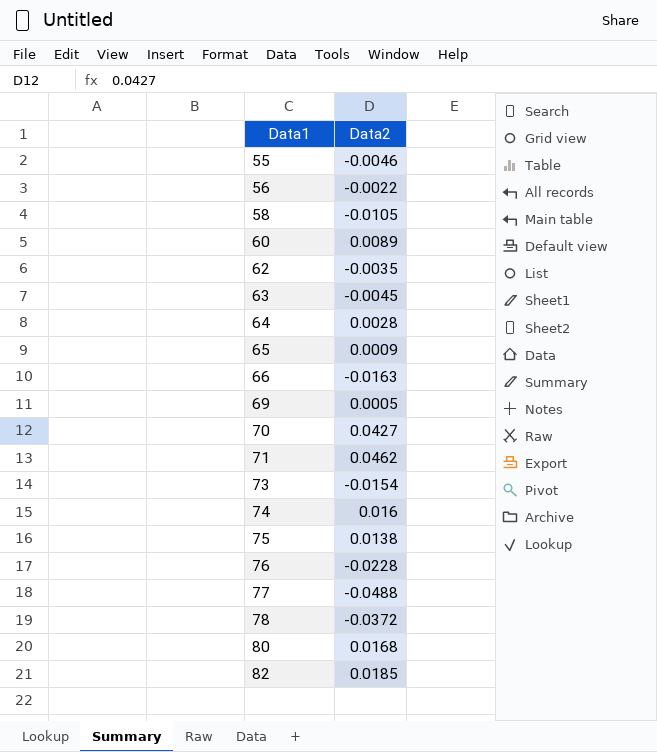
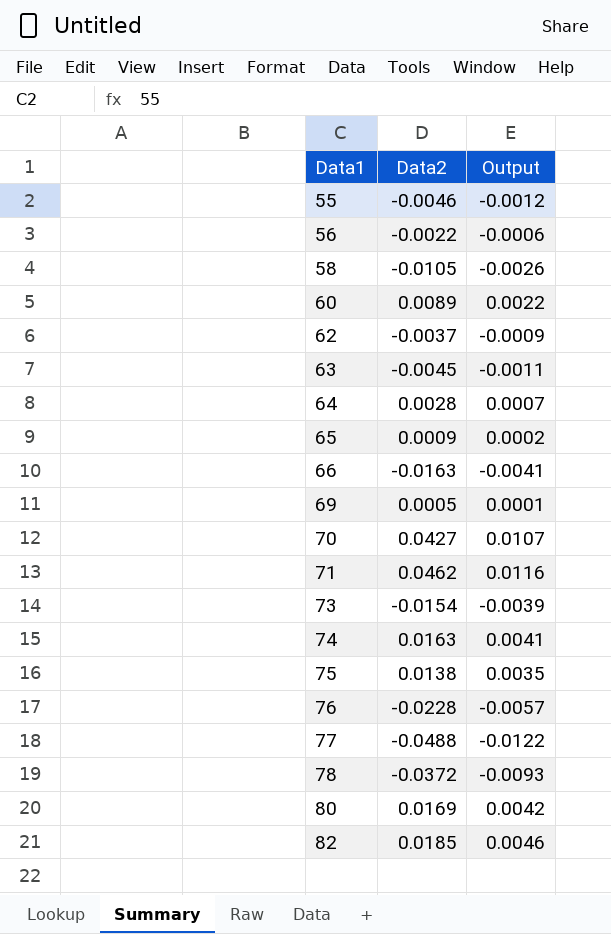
column Output | formula: none -> [Data2] * 0.25
62 | Data2: -0.0035 -> -0.0037
74 | Data2: 0.016 -> 0.0163
80 | Data2: 0.0168 -> 0.0169

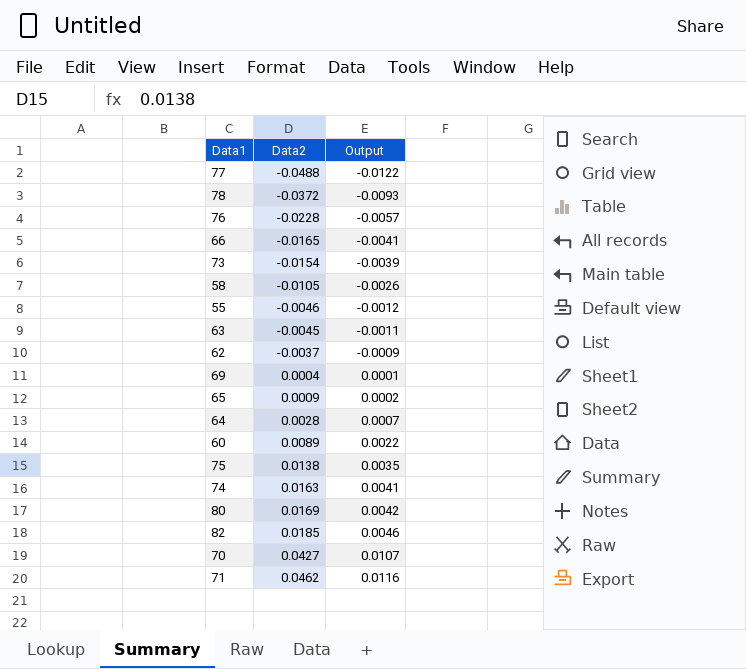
row order: Data1 ascending -> Data2 ascending
row 56: -0.0022 | -0.0006 -> none
66 | Data2: -0.0163 -> -0.0165
69 | Data2: 0.0005 -> 0.0004

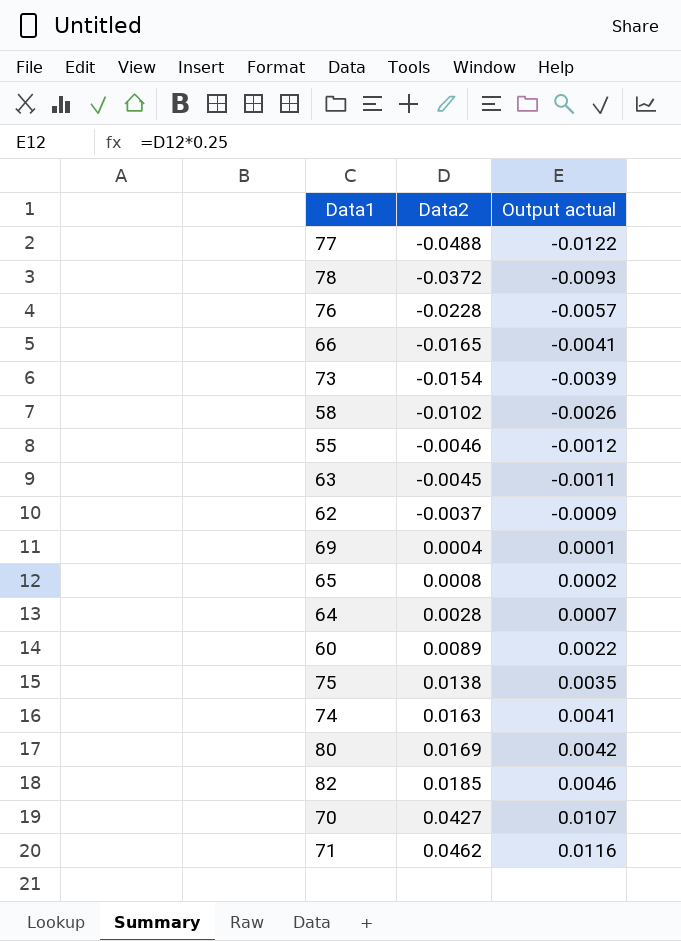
column name: Output -> Output actual
58 | Data2: -0.0105 -> -0.0102
65 | Data2: 0.0009 -> 0.0008

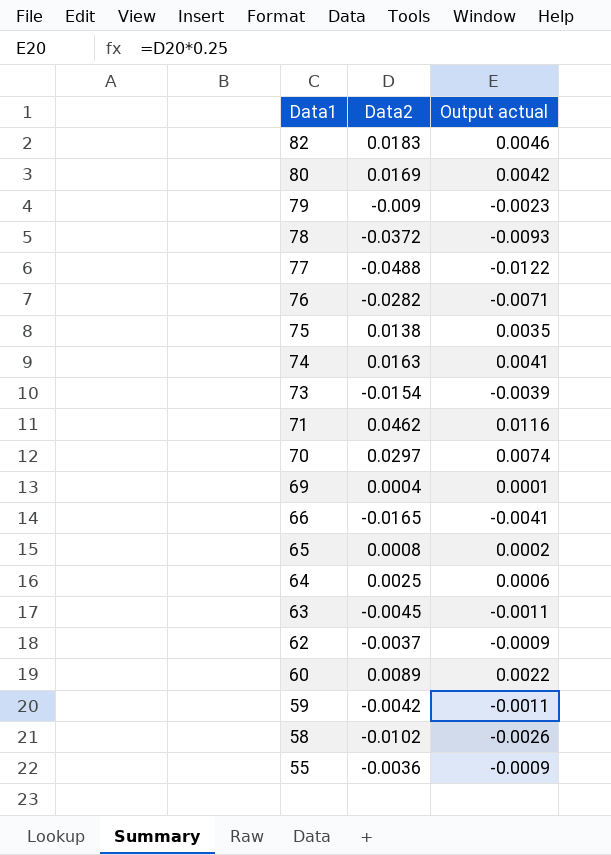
row order: Data2 ascending -> Data1 descending
82 | Data2: 0.0185 -> 0.0183
row 79: none -> -0.009 | -0.0023
76 | Data2: -0.0228 -> -0.0282
76 | Output actual: -0.0057 -> -0.0071
70 | Data2: 0.0427 -> 0.0297
70 | Output actual: 0.0107 -> 0.0074
64 | Data2: 0.0028 -> 0.0025
64 | Output actual: 0.0007 -> 0.0006
row 59: none -> -0.0042 | -0.0011
55 | Data2: -0.0046 -> -0.0036
55 | Output actual: -0.0012 -> -0.0009

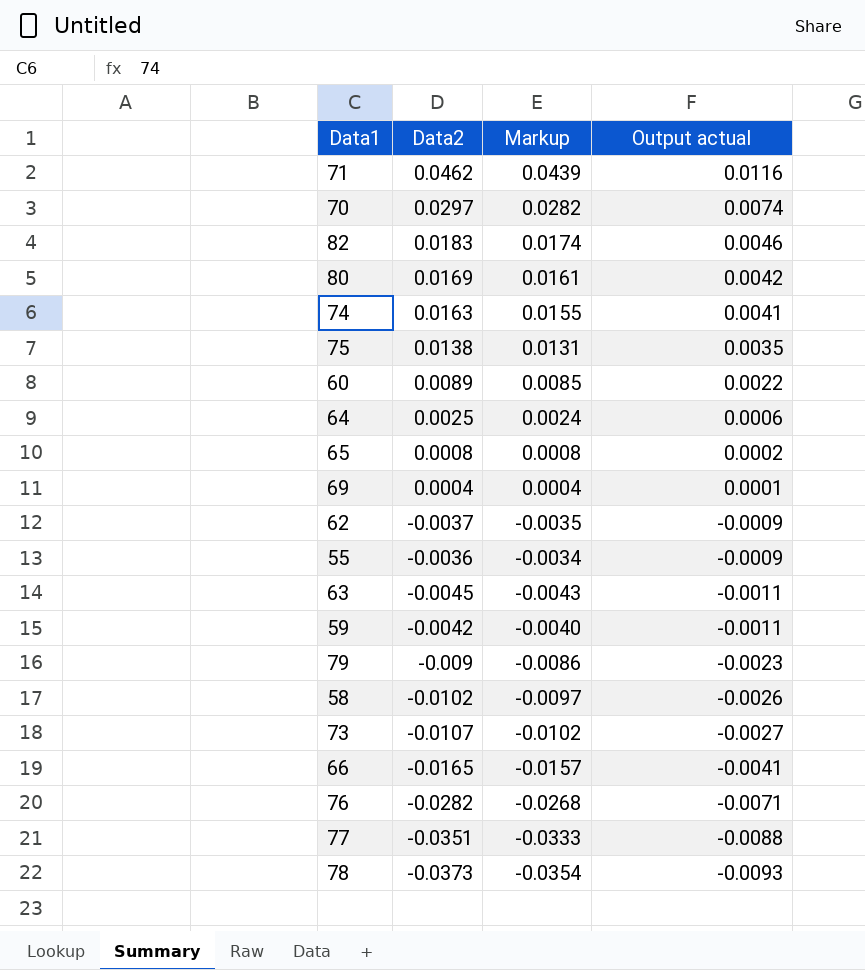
row order: Data1 descending -> Output actual descending
column Markup | formula: none -> [Data2] * 0.95
73 | Data2: -0.0154 -> -0.0107
73 | Output actual: -0.0039 -> -0.0027
77 | Data2: -0.0488 -> -0.0351
77 | Output actual: -0.0122 -> -0.0088
78 | Data2: -0.0372 -> -0.0373

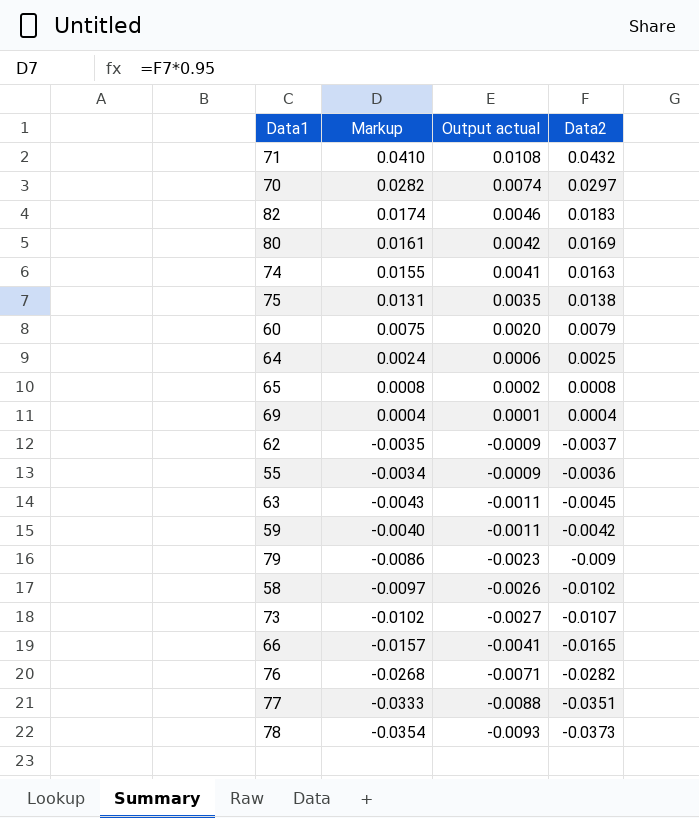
column Data2 | position: 2 -> 4
71 | Markup: 0.0439 -> 0.0410
71 | Output actual: 0.0116 -> 0.0108
71 | Data2: 0.0462 -> 0.0432
60 | Markup: 0.0085 -> 0.0075
60 | Output actual: 0.0022 -> 0.0020
60 | Data2: 0.0089 -> 0.0079

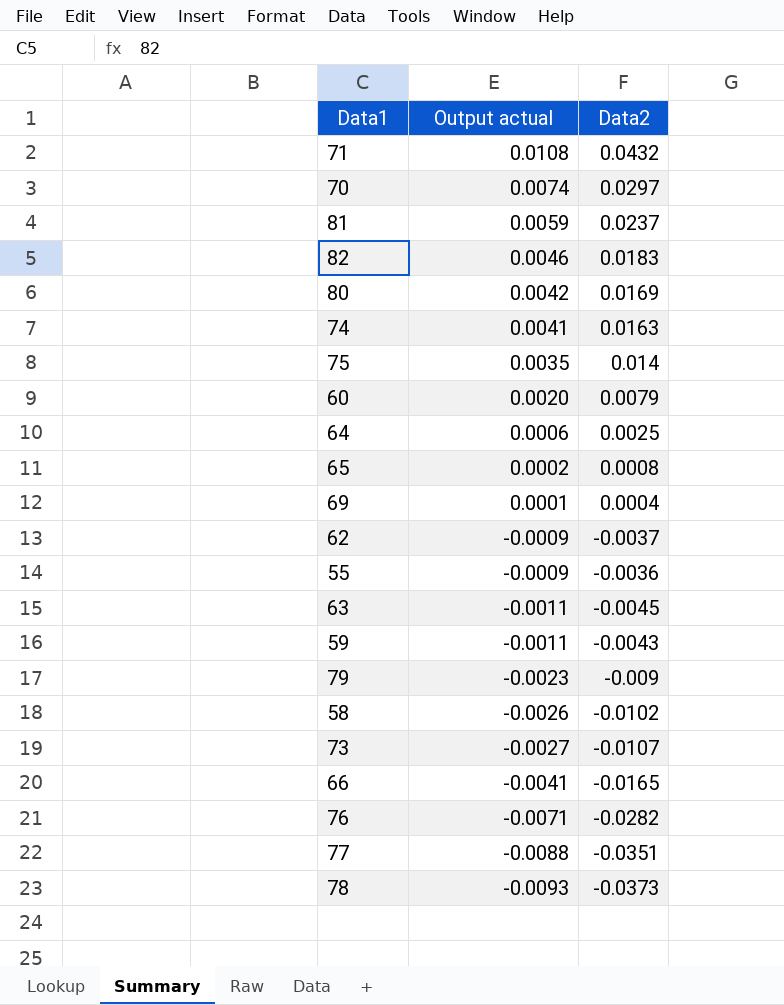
column Markup | formula: [Data2] * 0.95 -> none
row 81: none -> 0.0059 | 0.0237
75 | Data2: 0.0138 -> 0.014
59 | Data2: -0.0042 -> -0.0043

